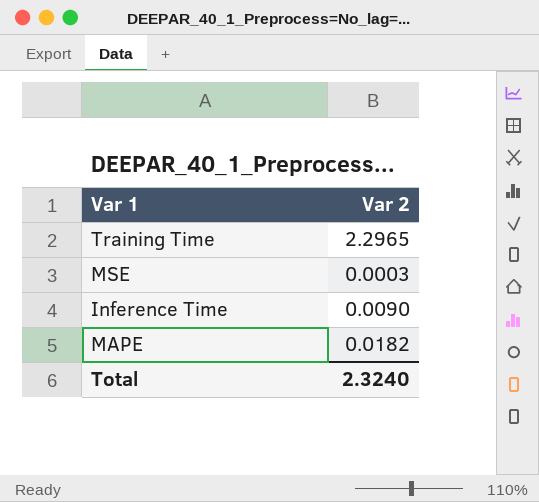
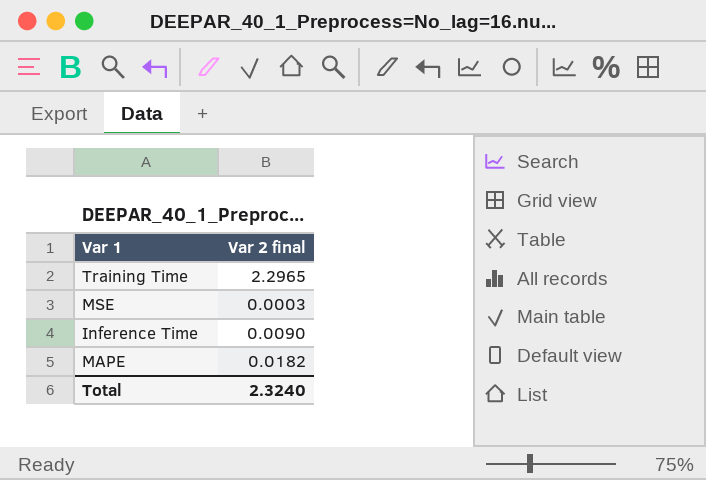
column name: Var 2 -> Var 2 final

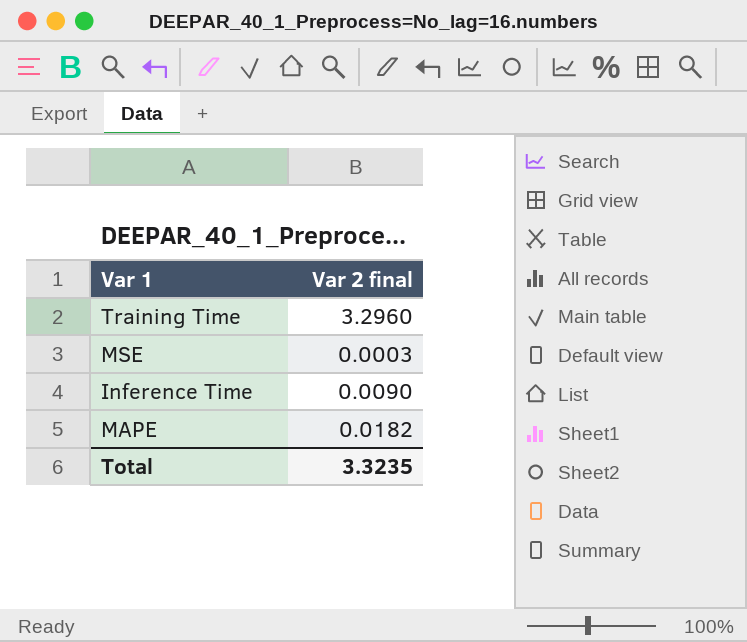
Training Time | Var 2 final: 2.2965 -> 3.2960
Total | Var 2 final: 2.3240 -> 3.3235

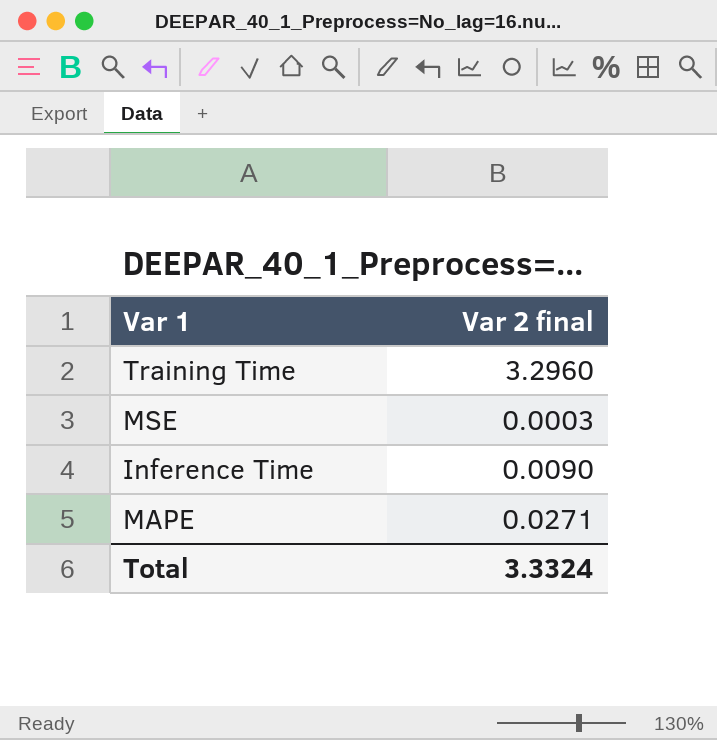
MAPE | Var 2 final: 0.0182 -> 0.0271
Total | Var 2 final: 3.3235 -> 3.3324

